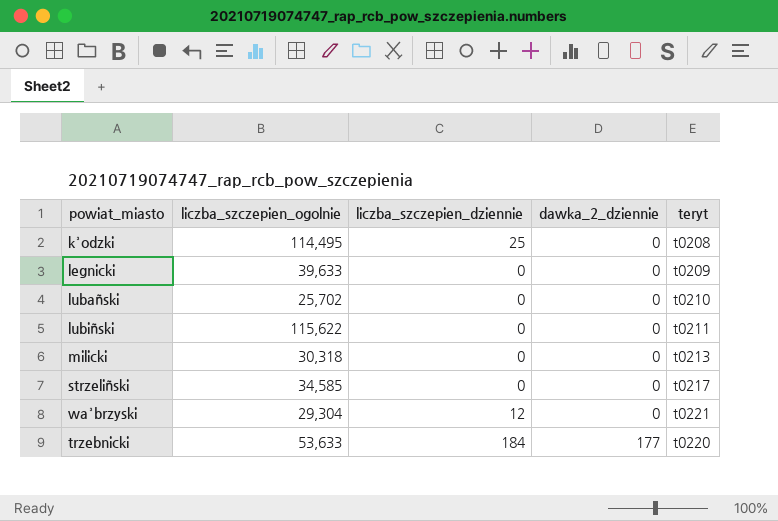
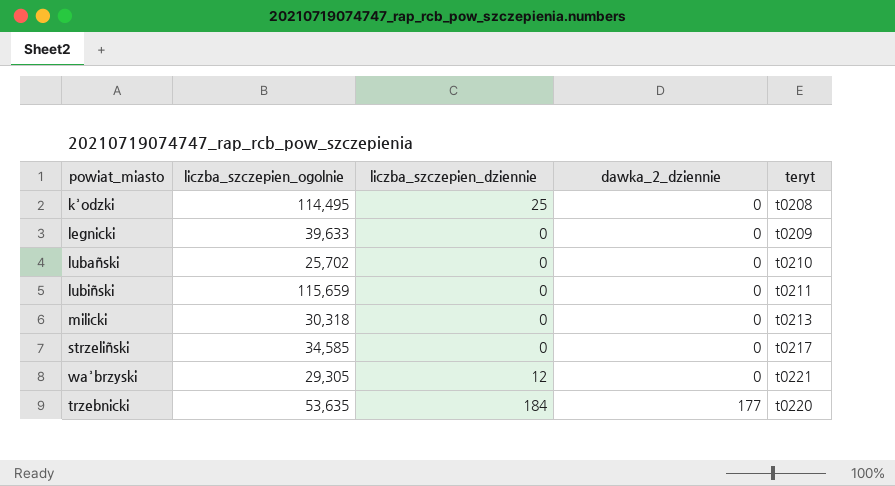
lubiñski | liczba_szczepien_ogolnie: 115,622 -> 115,659
wa³brzyski | liczba_szczepien_ogolnie: 29,304 -> 29,305
trzebnicki | liczba_szczepien_ogolnie: 53,633 -> 53,635

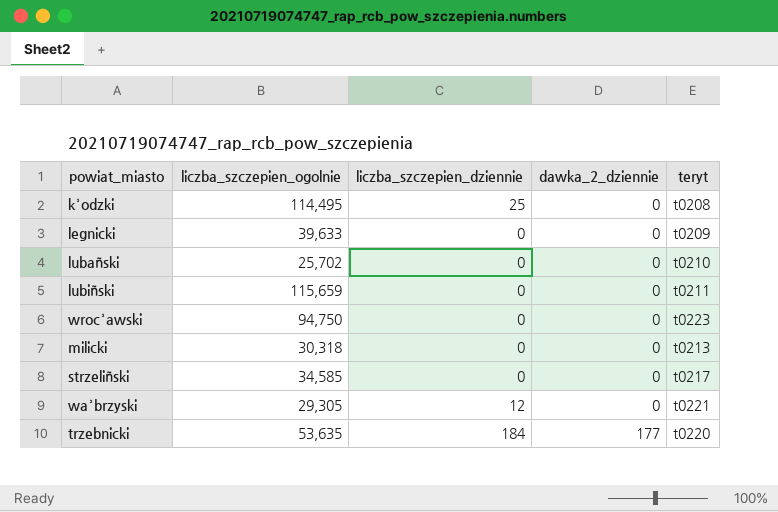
row wroc³awski: none -> 94,750 | 0 | 0 | t0223

